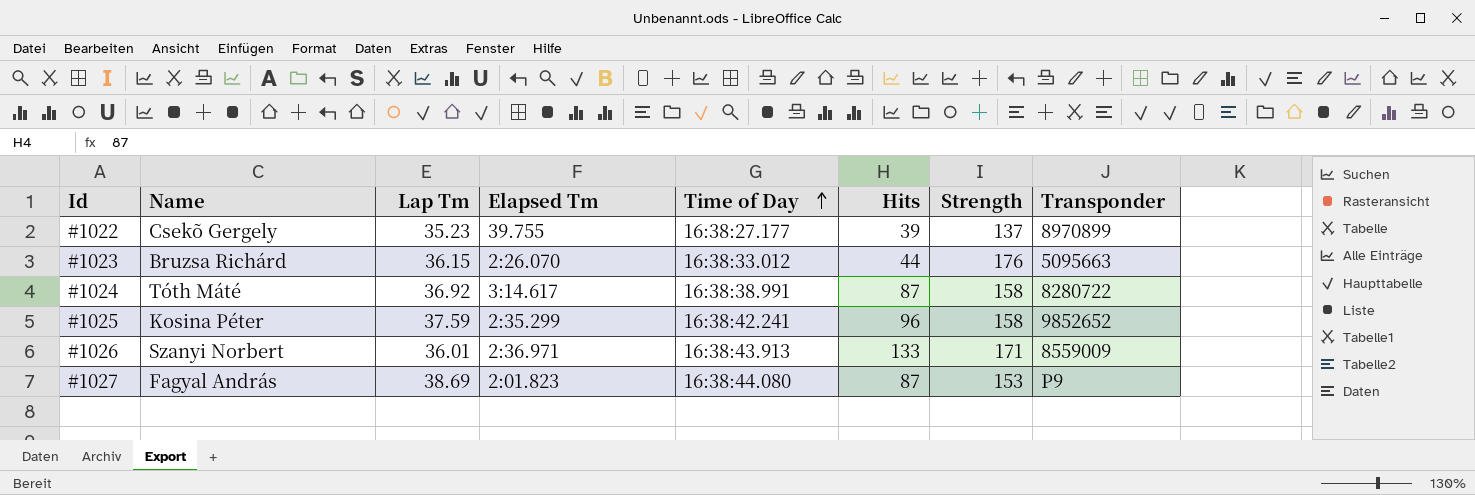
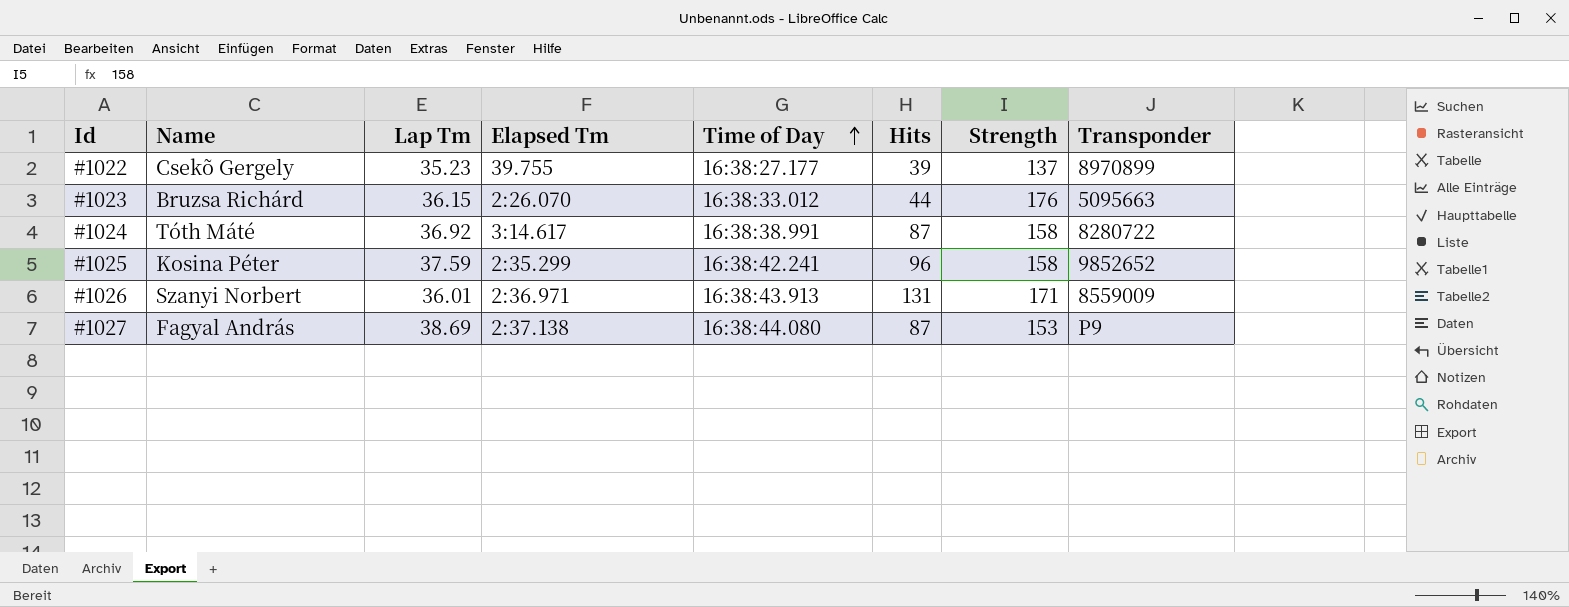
#1026 | Hits: 133 -> 131
#1027 | Elapsed Tm: 2:01.823 -> 2:37.138

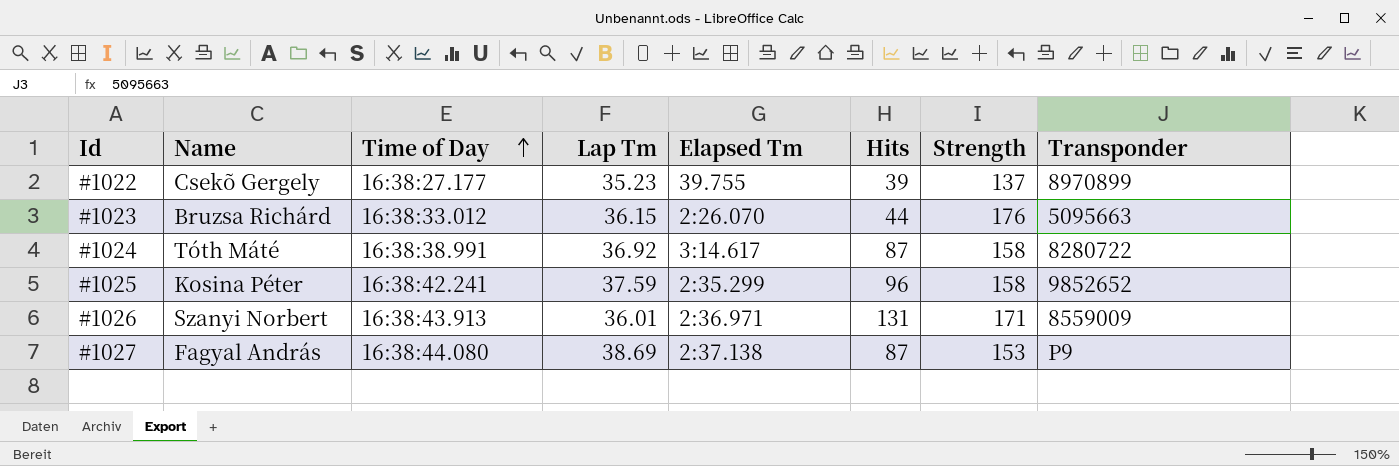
column Time of Day | position: 5 -> 3

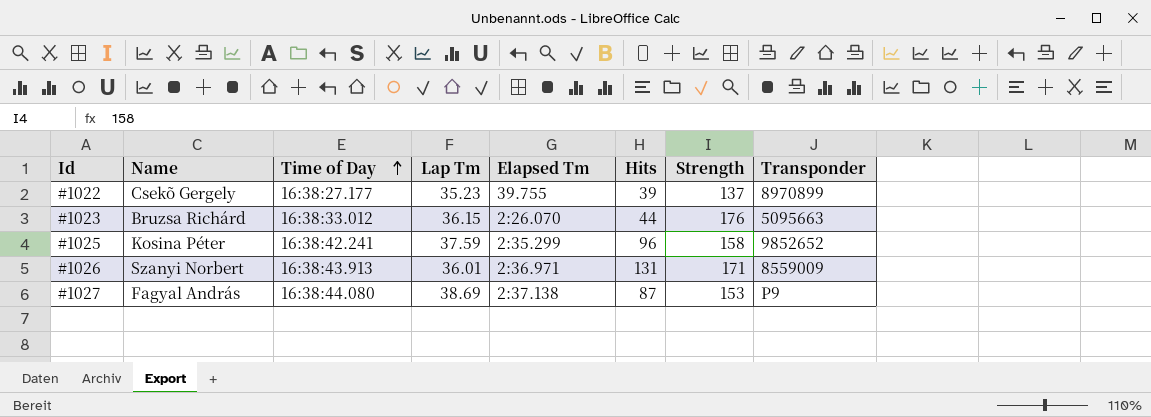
row #1024: Tóth Máté | 16:38:38.991 | 36.92 | 3:14.617 | 87 | 158 | 8280722 -> none

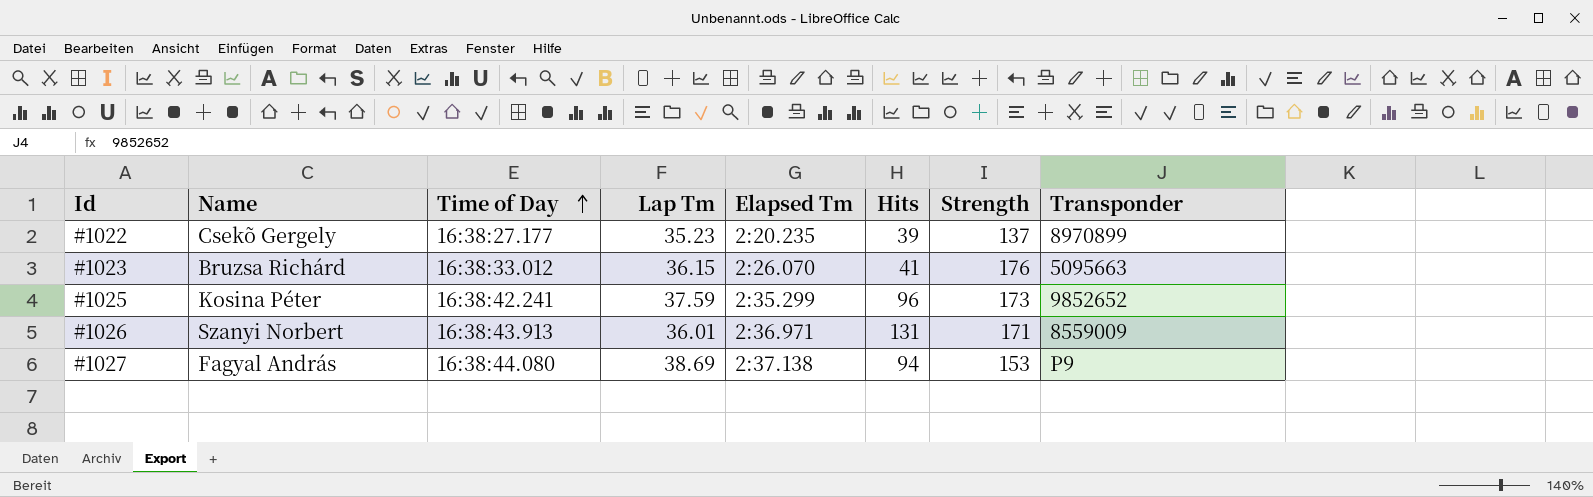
#1022 | Elapsed Tm: 39.755 -> 2:20.235
#1023 | Hits: 44 -> 41
#1025 | Strength: 158 -> 173
#1027 | Hits: 87 -> 94

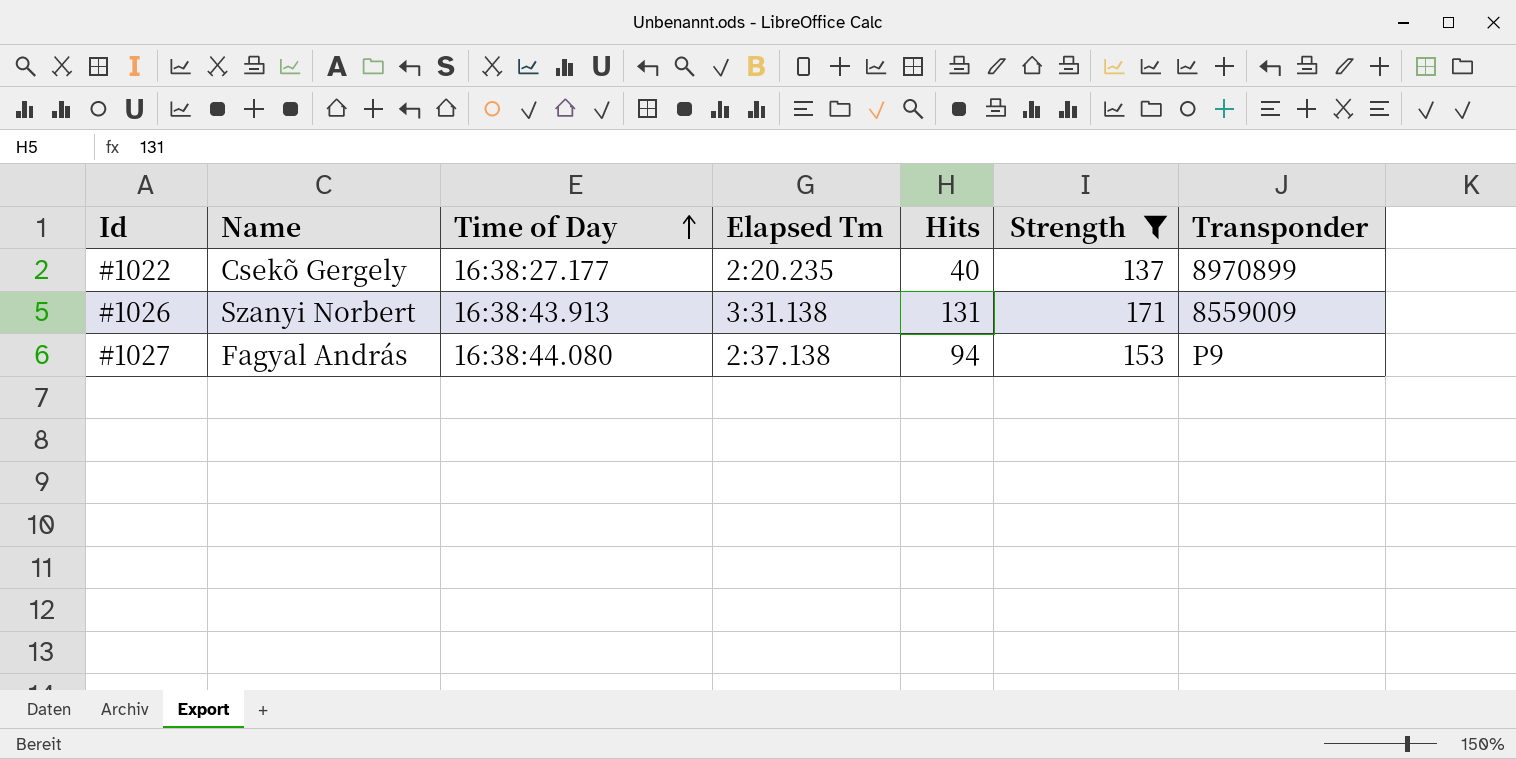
filter: none -> Strength <= 171
column Lap Tm | position: 4 -> none
#1022 | Hits: 39 -> 40
#1026 | Elapsed Tm: 2:36.971 -> 3:31.138

